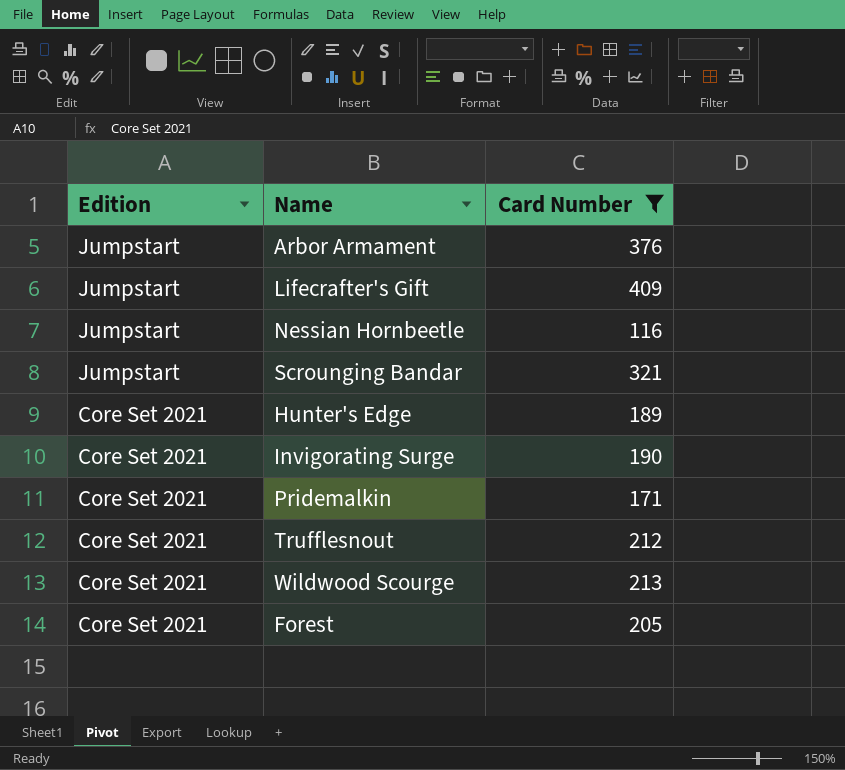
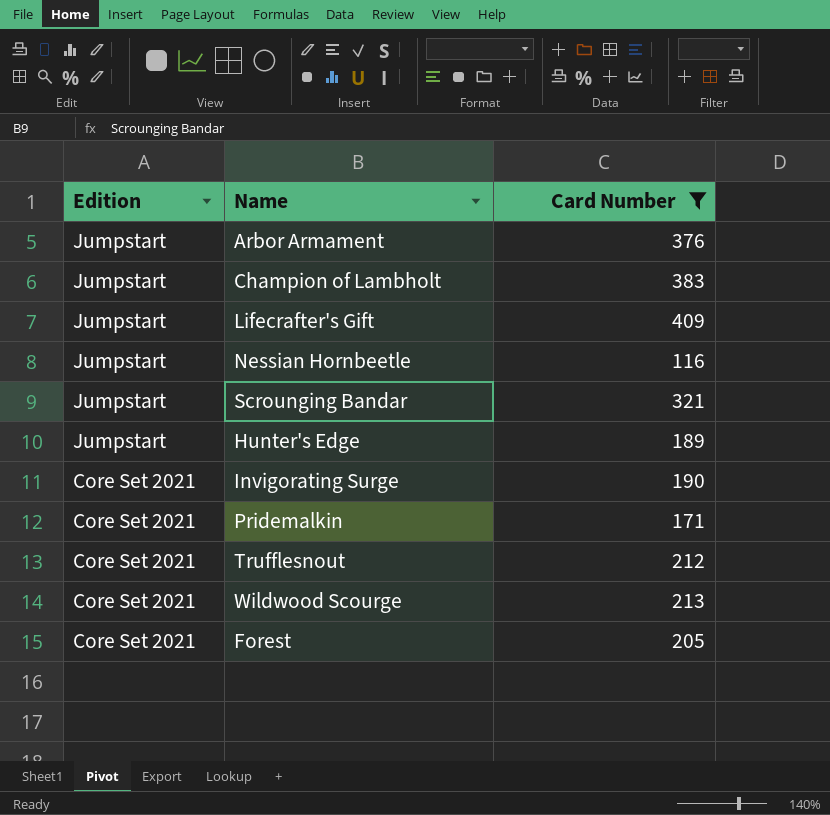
row Champion of Lambholt: none -> Jumpstart | 383
Hunter's Edge | Edition: Core Set 2021 -> Jumpstart

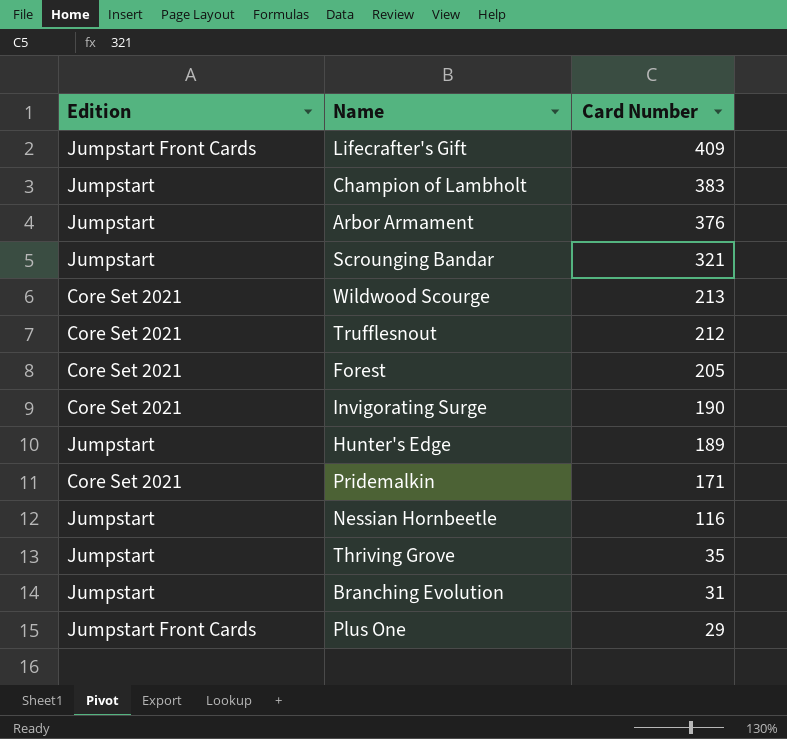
filter: Card Number >= 116 -> none
row order: Edition descending -> Card Number descending
Lifecrafter's Gift | Edition: Jumpstart -> Jumpstart Front Cards

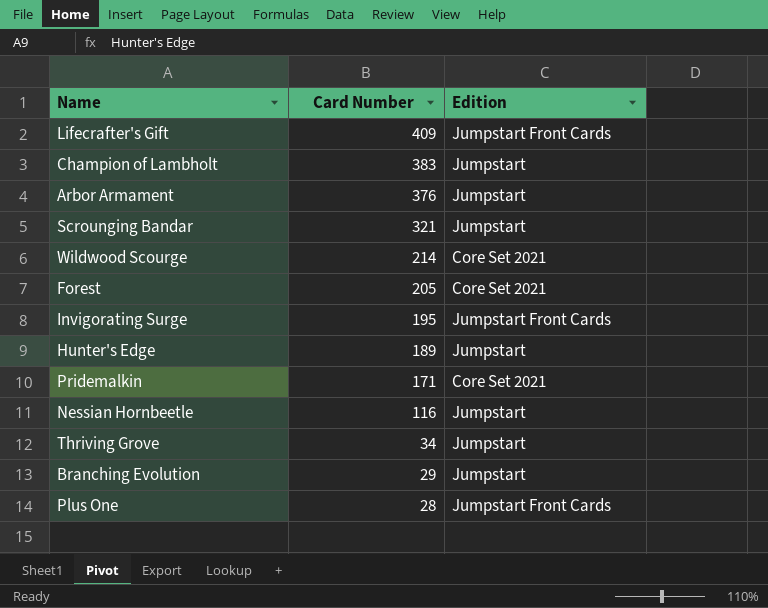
column Edition | position: 1 -> 3
row Trufflesnout: Core Set 2021 | 212 -> none
Wildwood Scourge | Card Number: 213 -> 214
Invigorating Surge | Card Number: 190 -> 195
Invigorating Surge | Edition: Core Set 2021 -> Jumpstart Front Cards
Thriving Grove | Card Number: 35 -> 34
Branching Evolution | Card Number: 31 -> 29
Plus One | Card Number: 29 -> 28

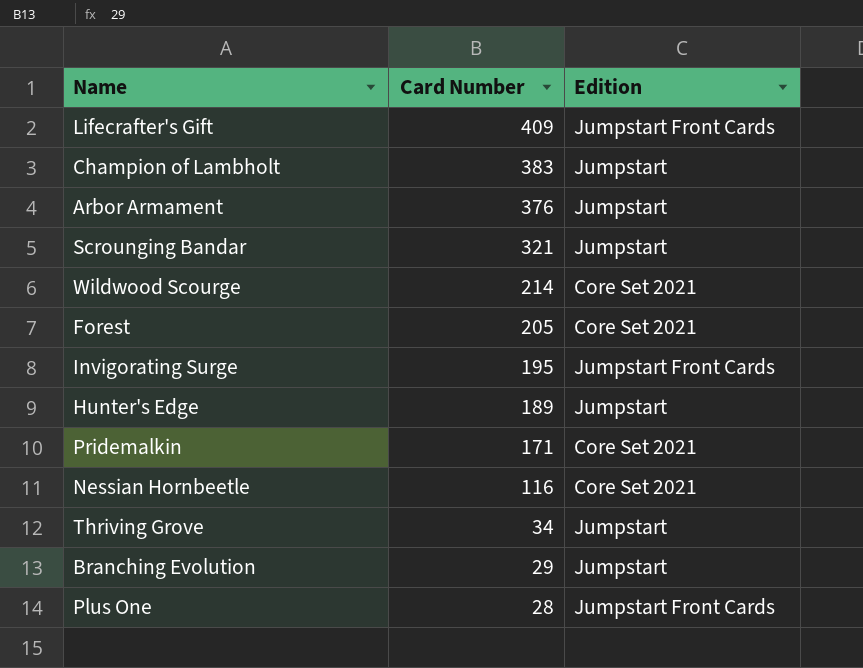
Nessian Hornbeetle | Edition: Jumpstart -> Core Set 2021

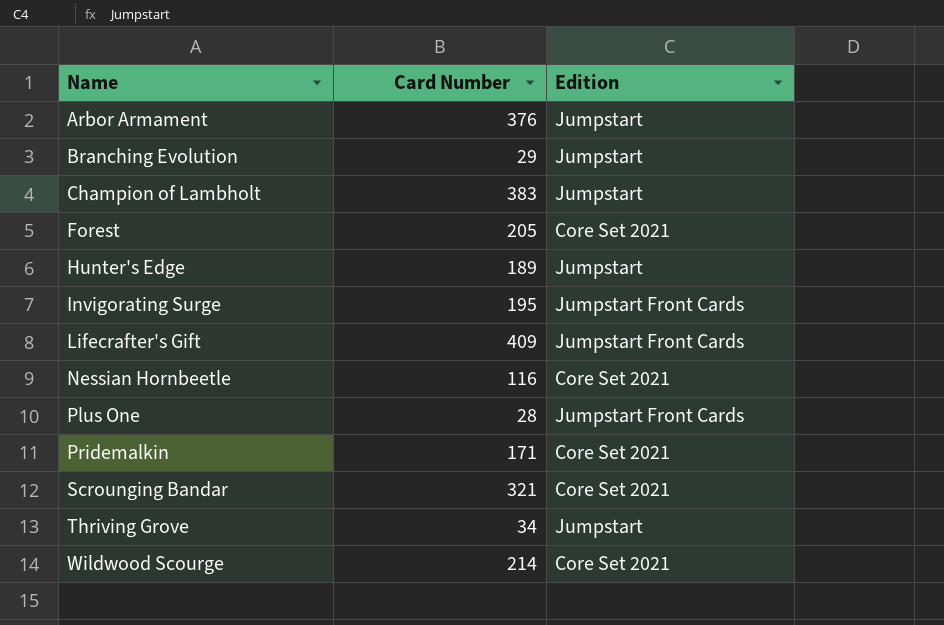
row order: Card Number descending -> Name ascending
Scrounging Bandar | Edition: Jumpstart -> Core Set 2021

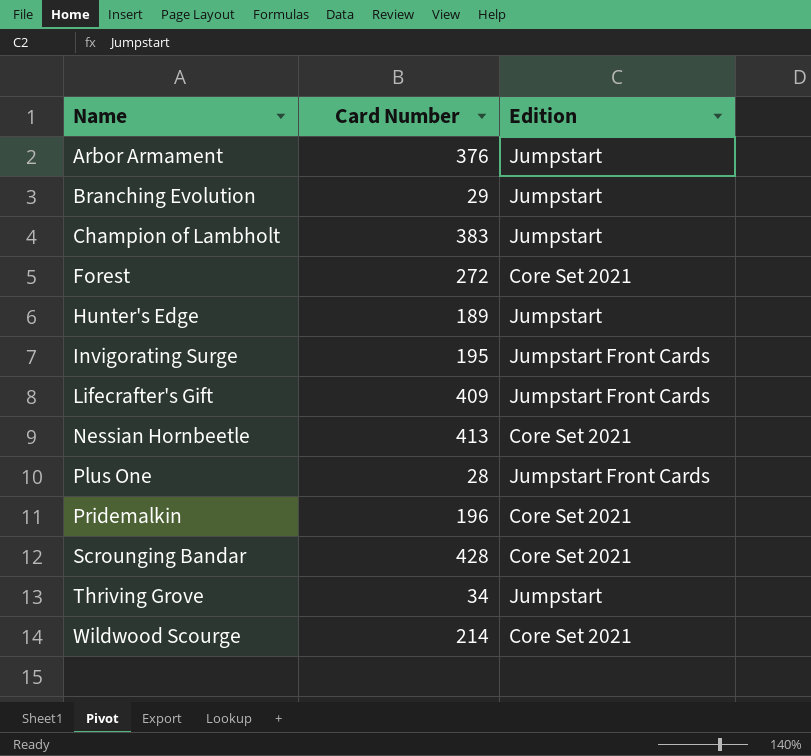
Forest | Card Number: 205 -> 272
Nessian Hornbeetle | Card Number: 116 -> 413
Pridemalkin | Card Number: 171 -> 196
Scrounging Bandar | Card Number: 321 -> 428

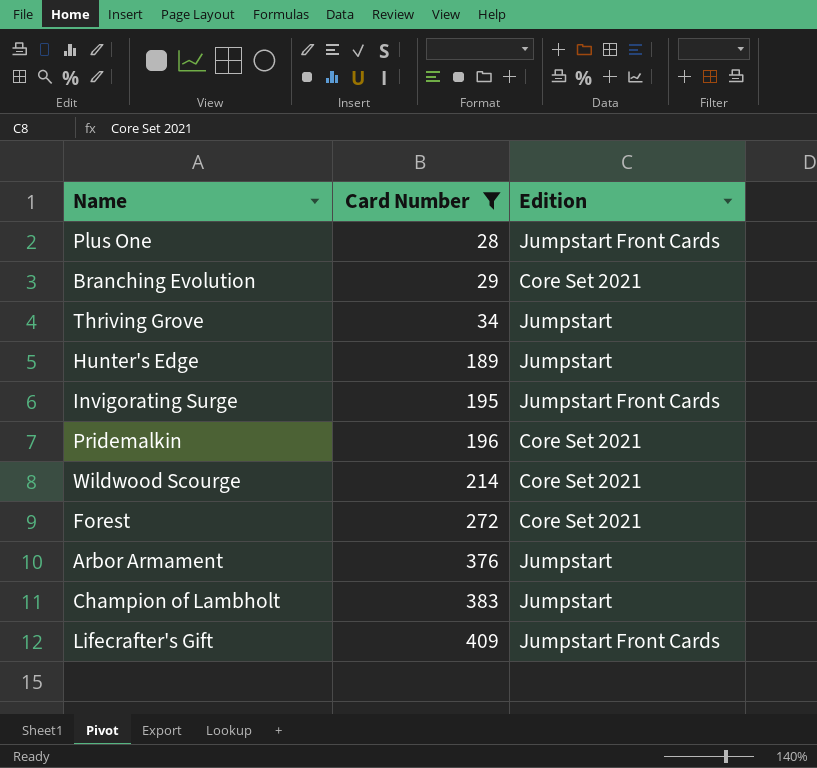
filter: none -> Card Number <= 409
row order: Name ascending -> Card Number ascending
Branching Evolution | Edition: Jumpstart -> Core Set 2021

